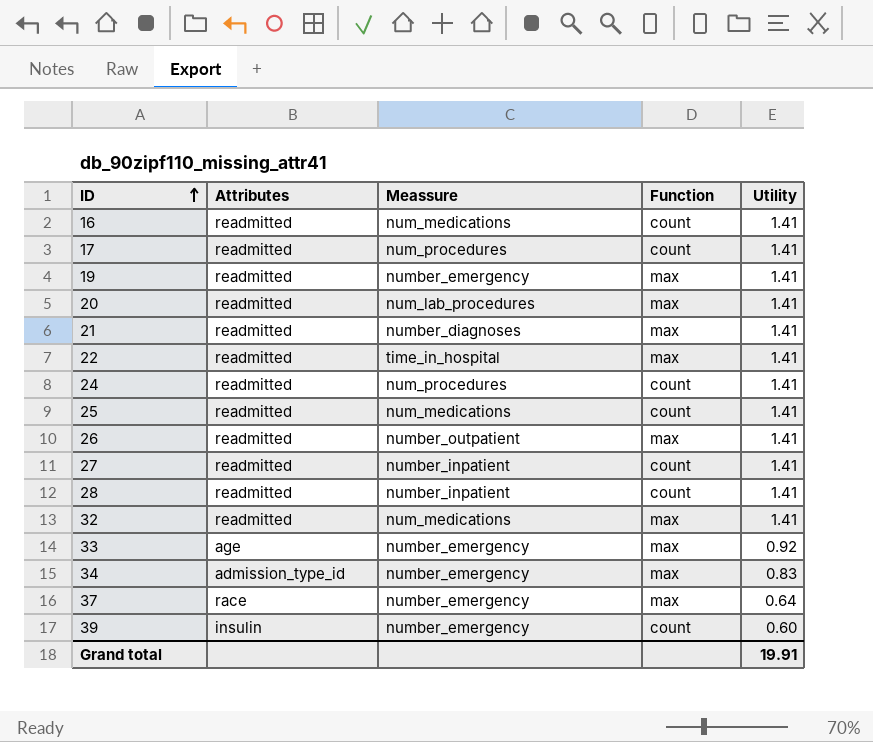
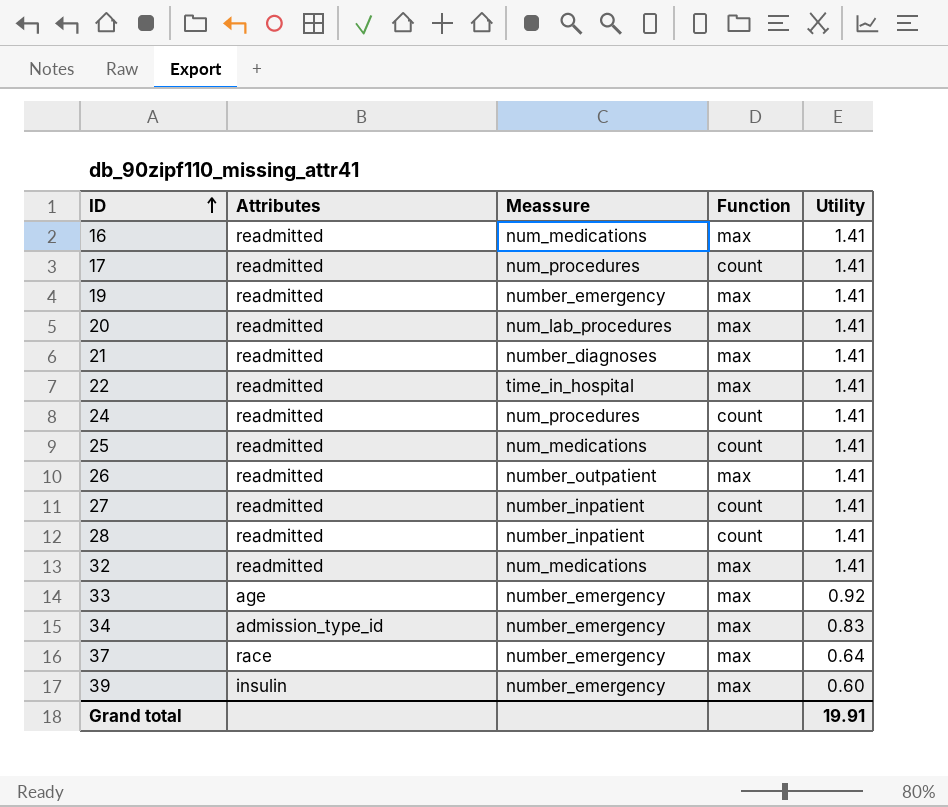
16 | Function: count -> max
39 | Function: count -> max

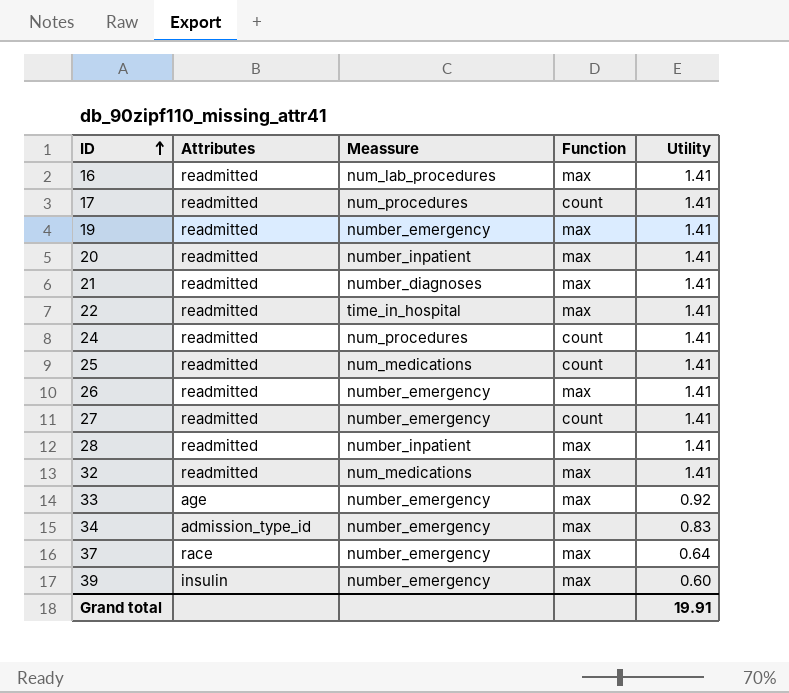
16 | Meassure: num_medications -> num_lab_procedures
20 | Meassure: num_lab_procedures -> number_inpatient
26 | Meassure: number_outpatient -> number_emergency
27 | Meassure: number_inpatient -> number_emergency
28 | Function: count -> max

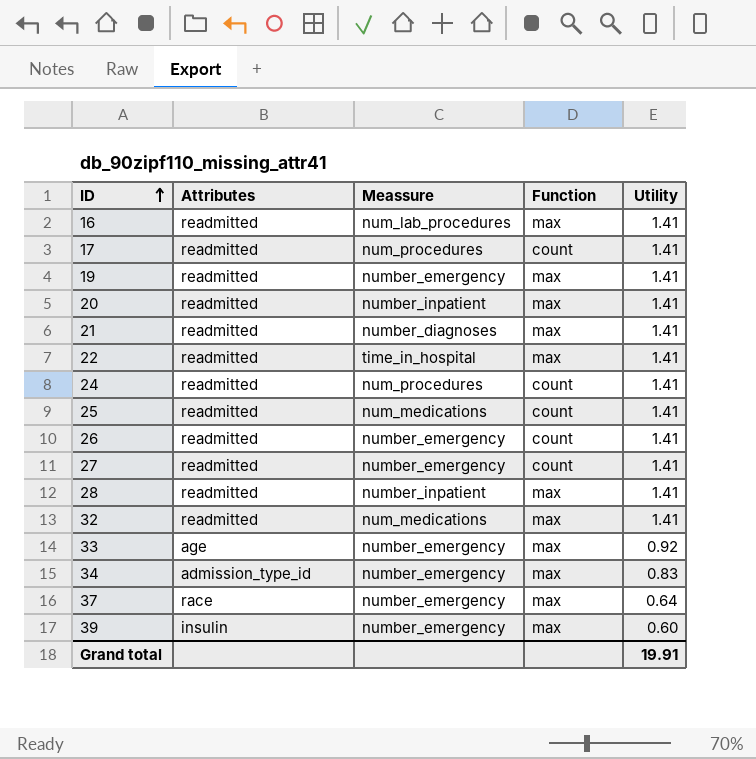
26 | Function: max -> count

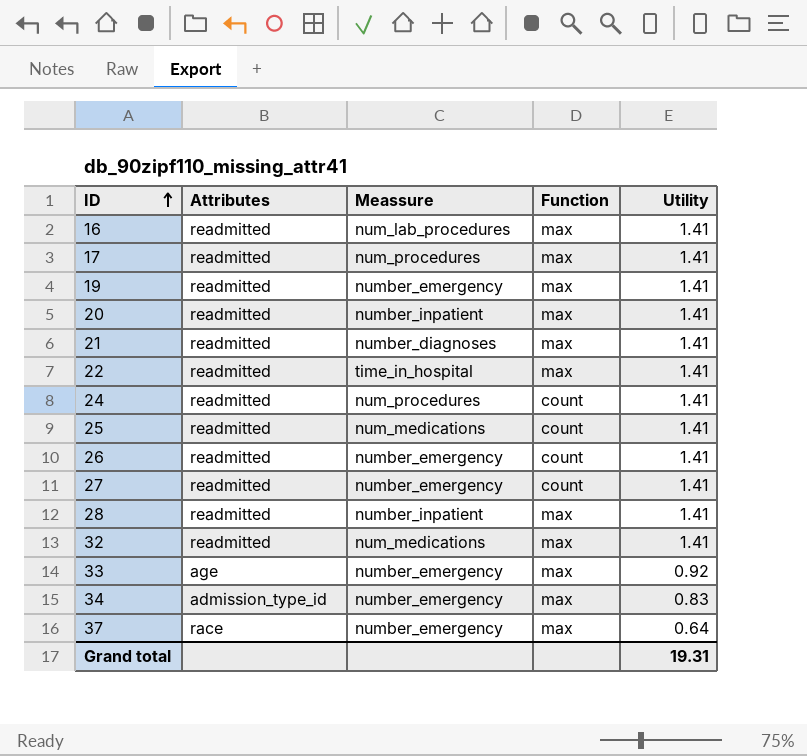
row 39: insulin | number_emergency | max | 0.60 -> none
17 | Function: count -> max
Grand total | Utility: 19.91 -> 19.31

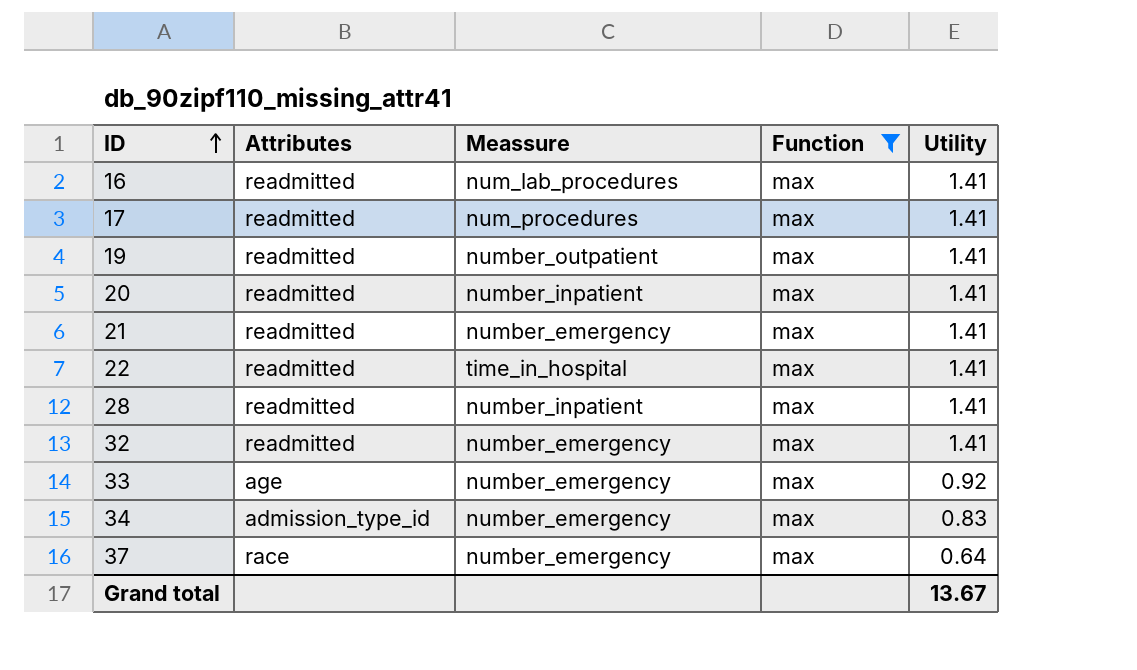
filter: none -> Function = max
19 | Meassure: number_emergency -> number_outpatient
21 | Meassure: number_diagnoses -> number_emergency
32 | Meassure: num_medications -> number_emergency
Grand total | Utility: 19.31 -> 13.67

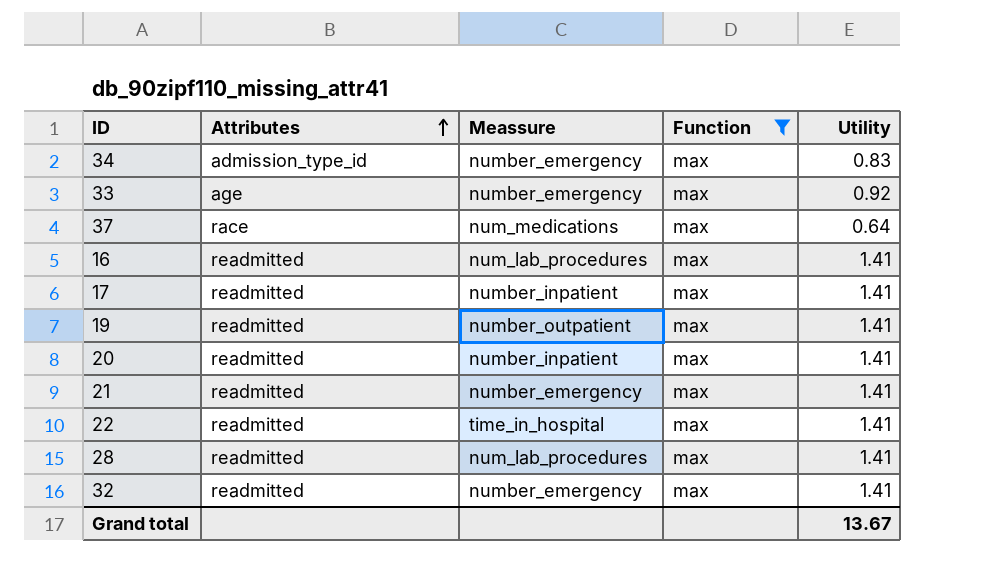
row order: ID ascending -> Attributes ascending
37 | Meassure: number_emergency -> num_medications
17 | Meassure: num_procedures -> number_inpatient
28 | Meassure: number_inpatient -> num_lab_procedures

